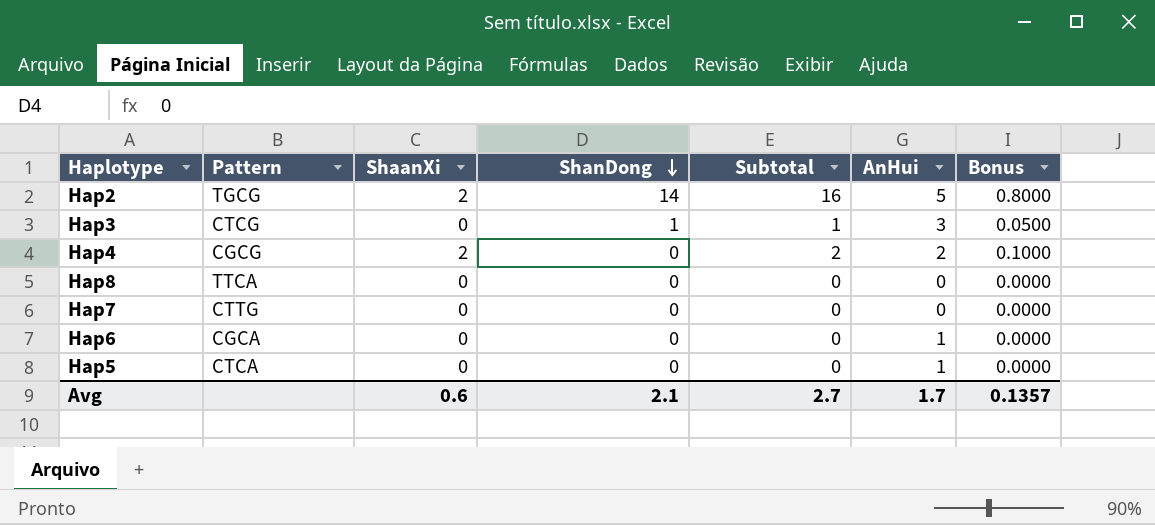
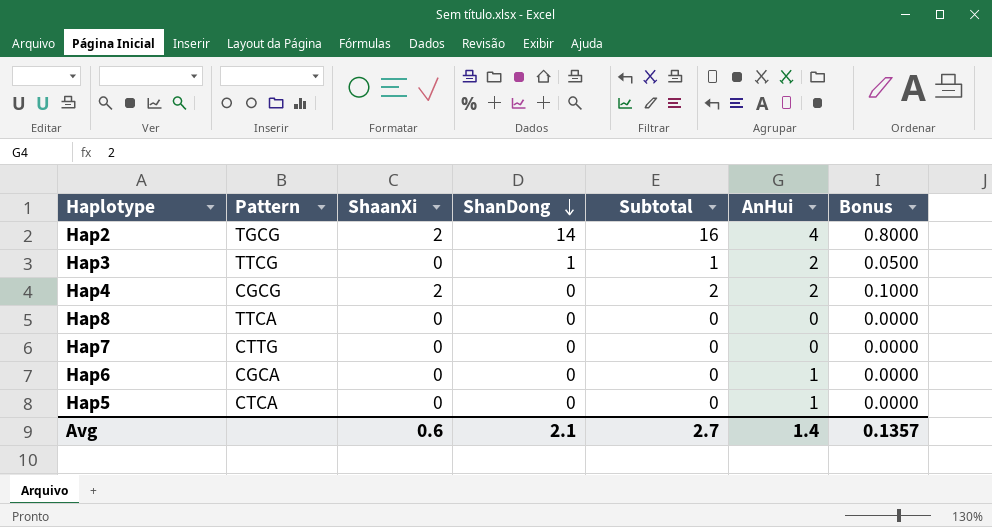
Hap2 | AnHui: 5 -> 4
Hap3 | Pattern: CTCG -> TTCG
Hap3 | AnHui: 3 -> 2
Avg | AnHui: 1.7 -> 1.4

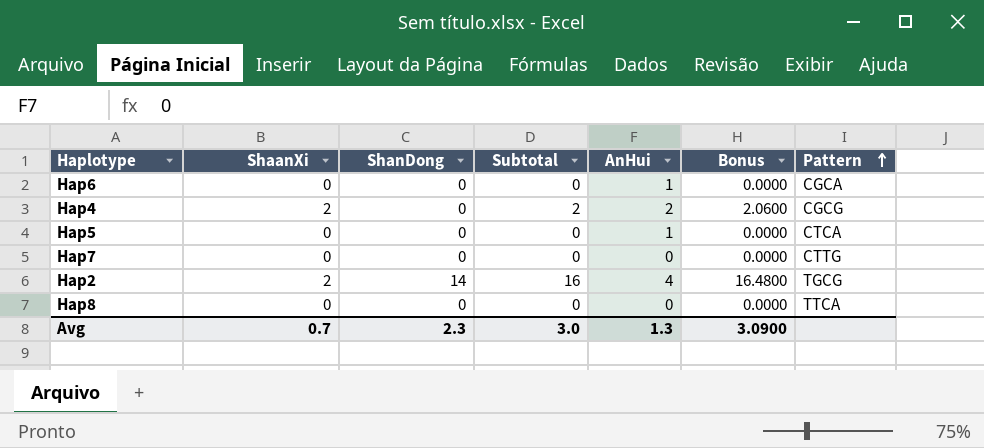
row order: ShanDong descending -> Pattern ascending
column Bonus | formula: [Subtotal] * 0.05 -> [Subtotal] * 1.03
column Pattern | position: 2 -> 7
row Hap3: TTCG | 0 | 1 | 1 | 2 | 0.0500 -> none
Avg | ShaanXi: 0.6 -> 0.7
Avg | ShanDong: 2.1 -> 2.3
Avg | Subtotal: 2.7 -> 3.0
Avg | AnHui: 1.4 -> 1.3
Avg | Bonus: 0.1357 -> 3.0900

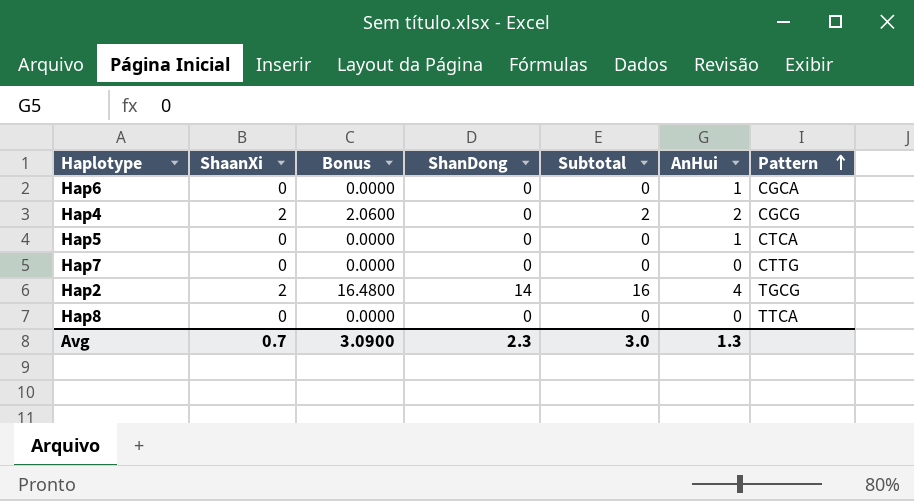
column Bonus | position: 6 -> 3

